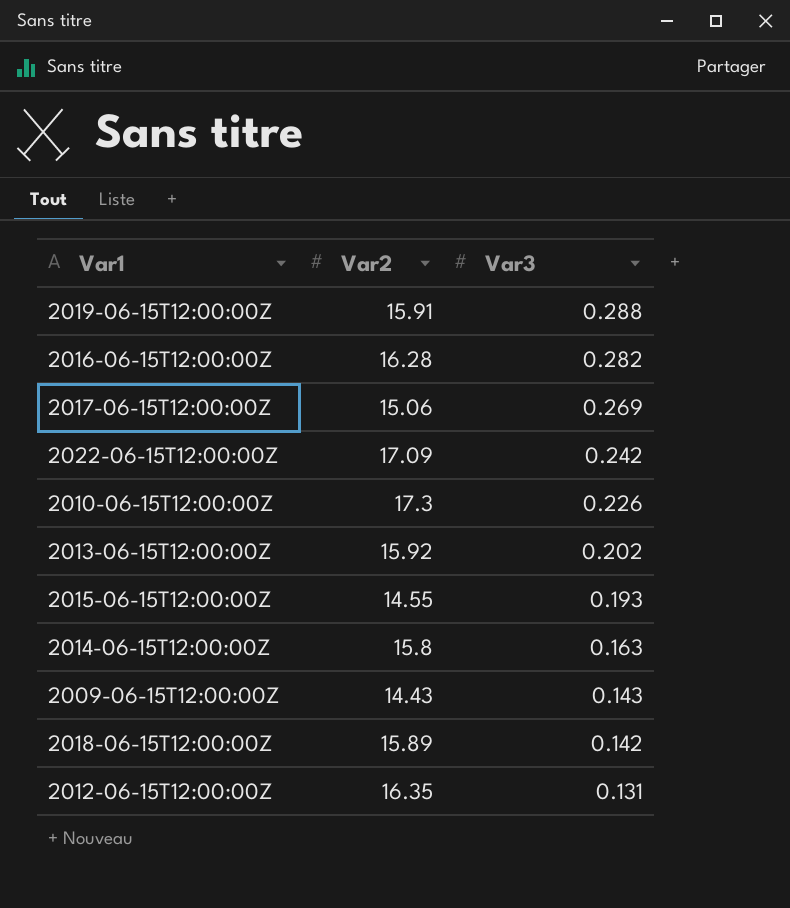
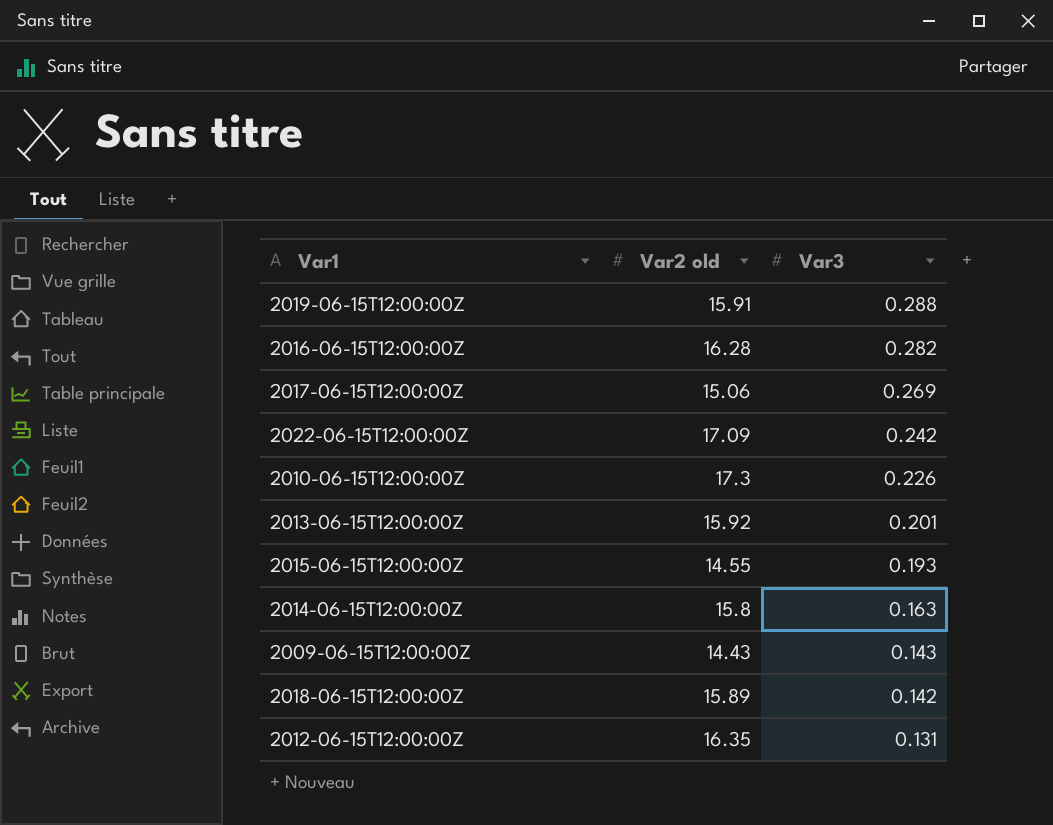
column name: Var2 -> Var2 old
2013-06-15T12:00:00Z | Var3: 0.202 -> 0.201

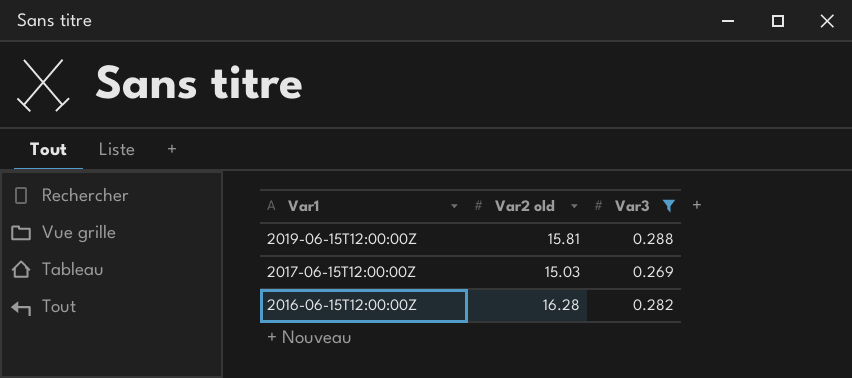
filter: none -> Var3 >= 0.269
row order: Var3 descending -> Var1 descending
2019-06-15T12:00:00Z | Var2 old: 15.91 -> 15.81
2017-06-15T12:00:00Z | Var2 old: 15.06 -> 15.03

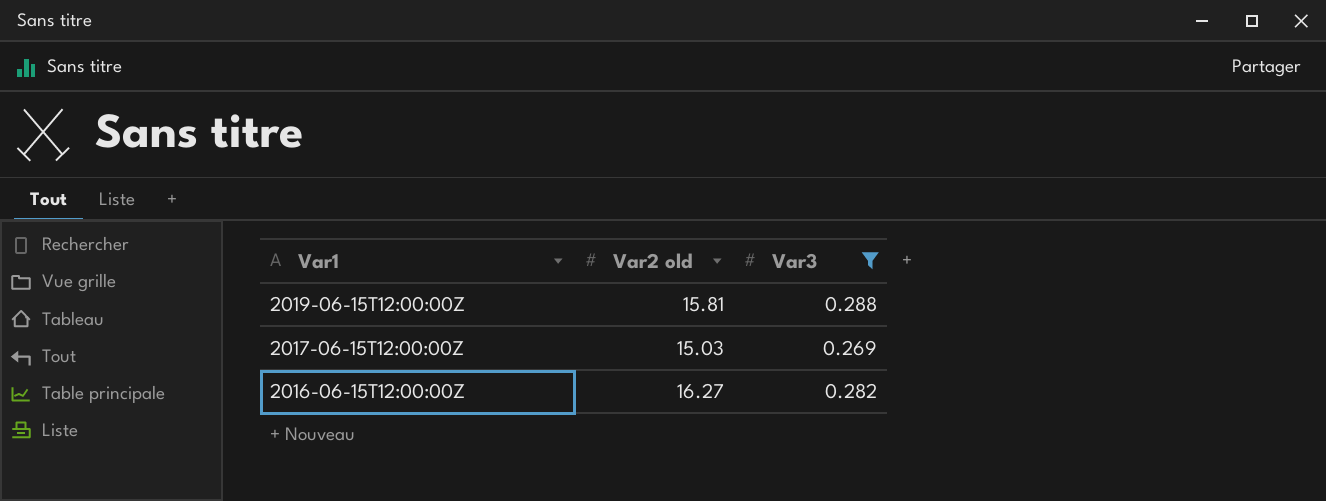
2016-06-15T12:00:00Z | Var2 old: 16.28 -> 16.27

